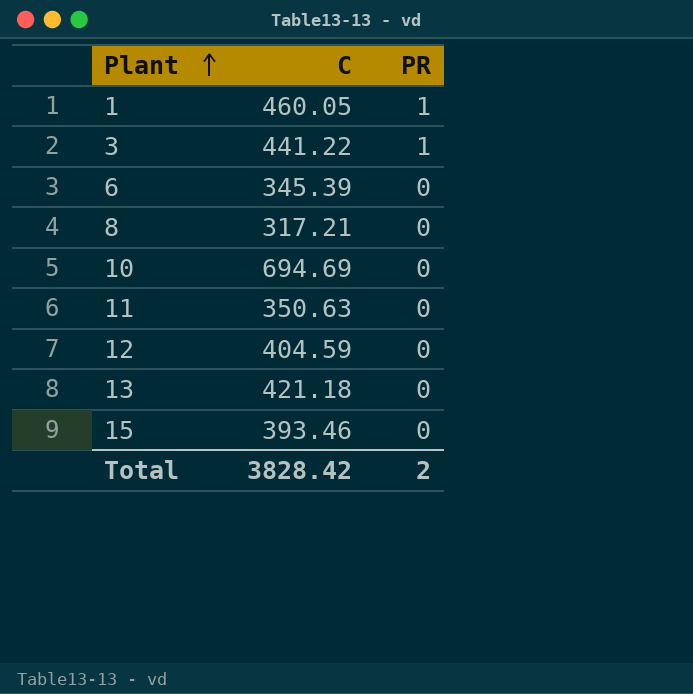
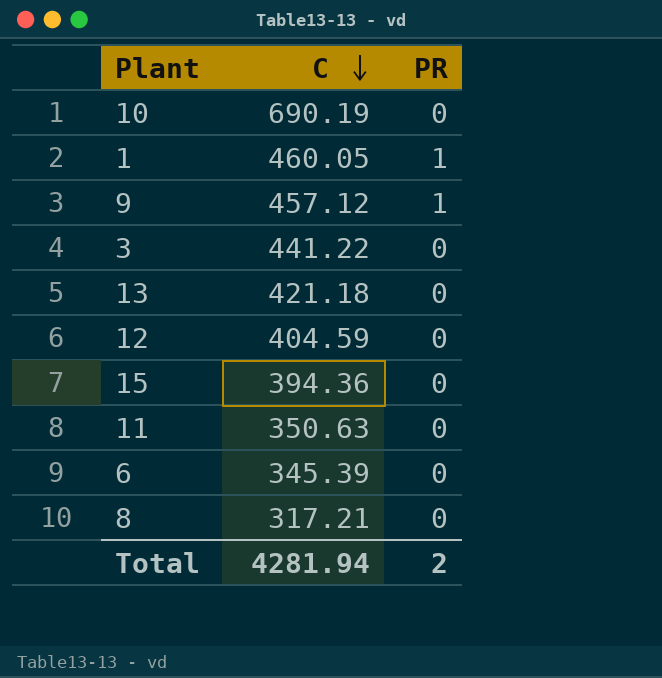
row order: Plant ascending -> C descending
10 | C: 694.69 -> 690.19
row 9: none -> 457.12 | 1
3 | PR: 1 -> 0
15 | C: 393.46 -> 394.36
Total | C: 3828.42 -> 4281.94

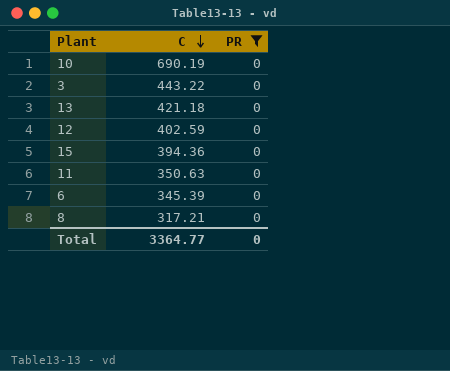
filter: none -> PR = 0
3 | C: 441.22 -> 443.22
12 | C: 404.59 -> 402.59
Total | C: 4281.94 -> 3364.77
Total | PR: 2 -> 0

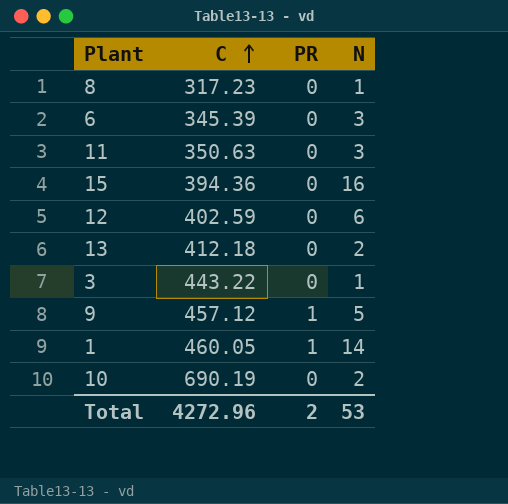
filter: PR = 0 -> none
row order: C descending -> C ascending
column N | position: none -> 4
8 | C: 317.21 -> 317.23
13 | C: 421.18 -> 412.18
Total | C: 3364.77 -> 4272.96
Total | PR: 0 -> 2

